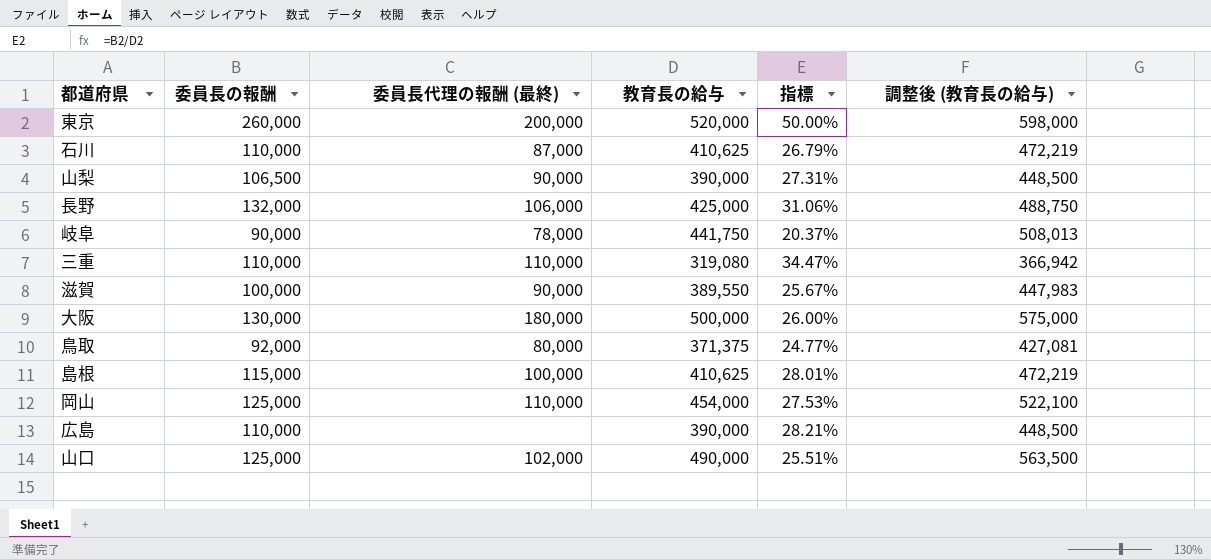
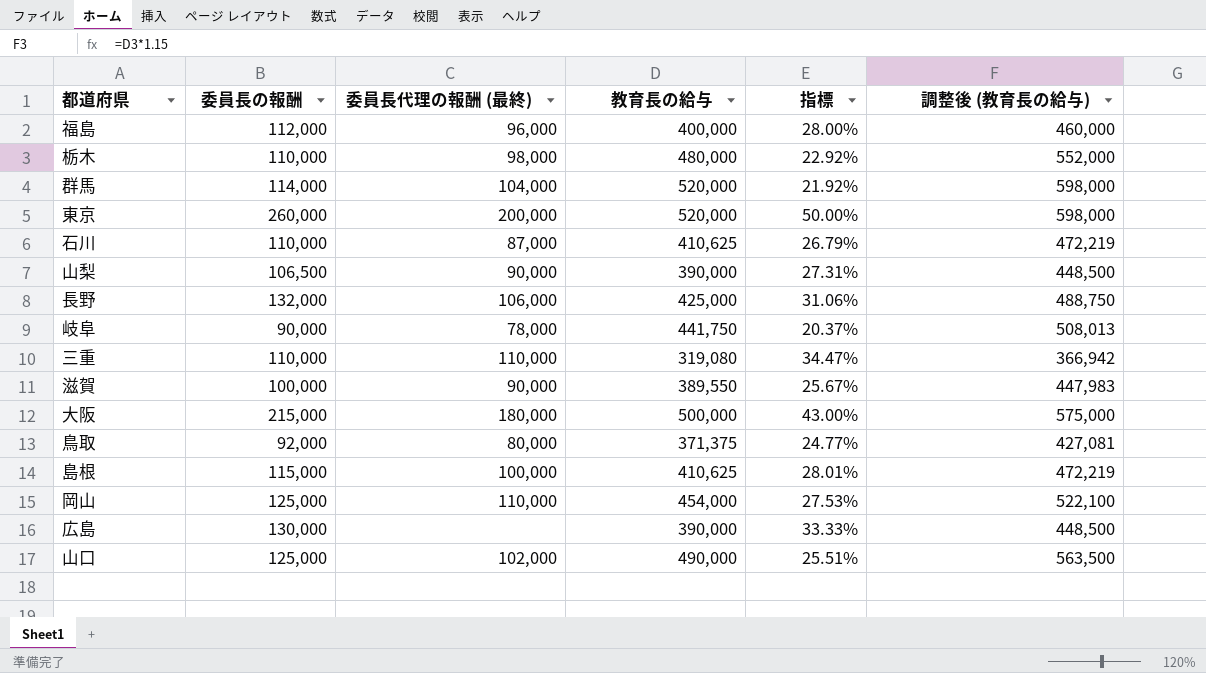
row 福島: none -> 112,000 | 96,000 | 400,000 | 28.00% | 460,000
row 栃木: none -> 110,000 | 98,000 | 480,000 | 22.92% | 552,000
row 群馬: none -> 114,000 | 104,000 | 520,000 | 21.92% | 598,000
大阪 | 委員長の報酬: 130,000 -> 215,000
大阪 | 指標: 26.00% -> 43.00%
広島 | 委員長の報酬: 110,000 -> 130,000
広島 | 指標: 28.21% -> 33.33%

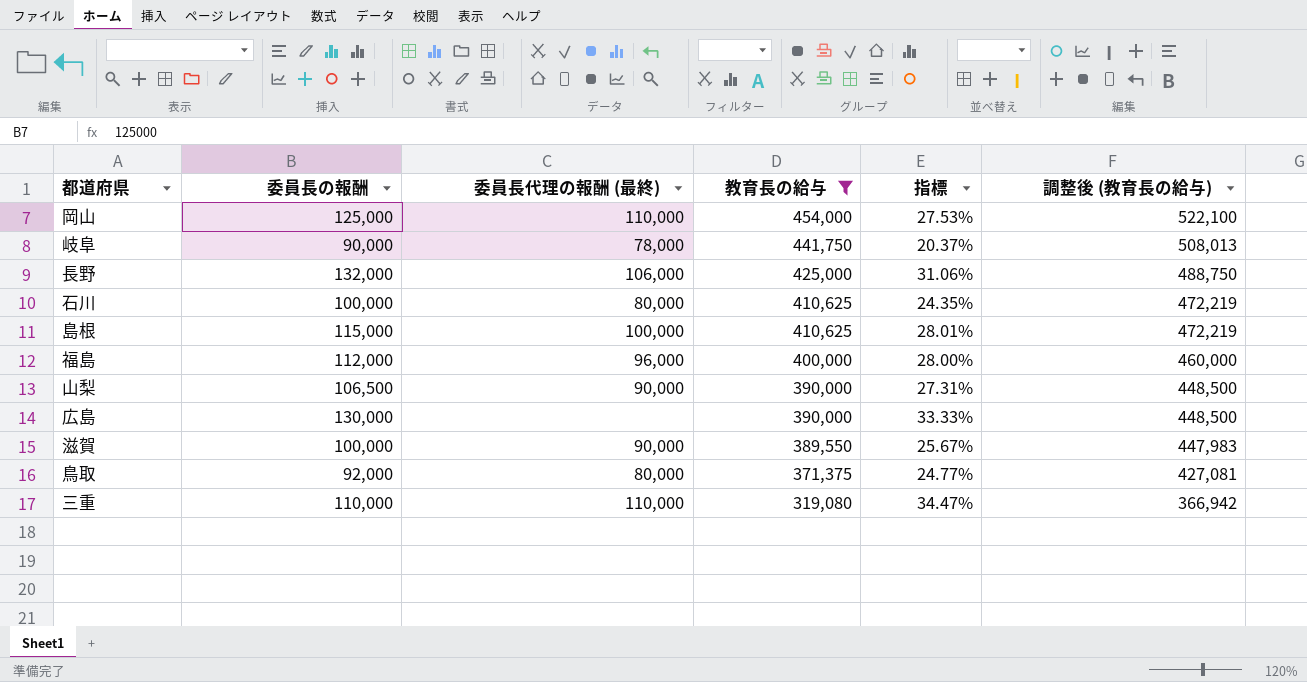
filter: none -> 教育長の給与 <= 454,000
row order: none -> 教育長の給与 descending
石川 | 委員長の報酬: 110,000 -> 100,000
石川 | 委員長代理の報酬 (最終): 87,000 -> 80,000
石川 | 指標: 26.79% -> 24.35%

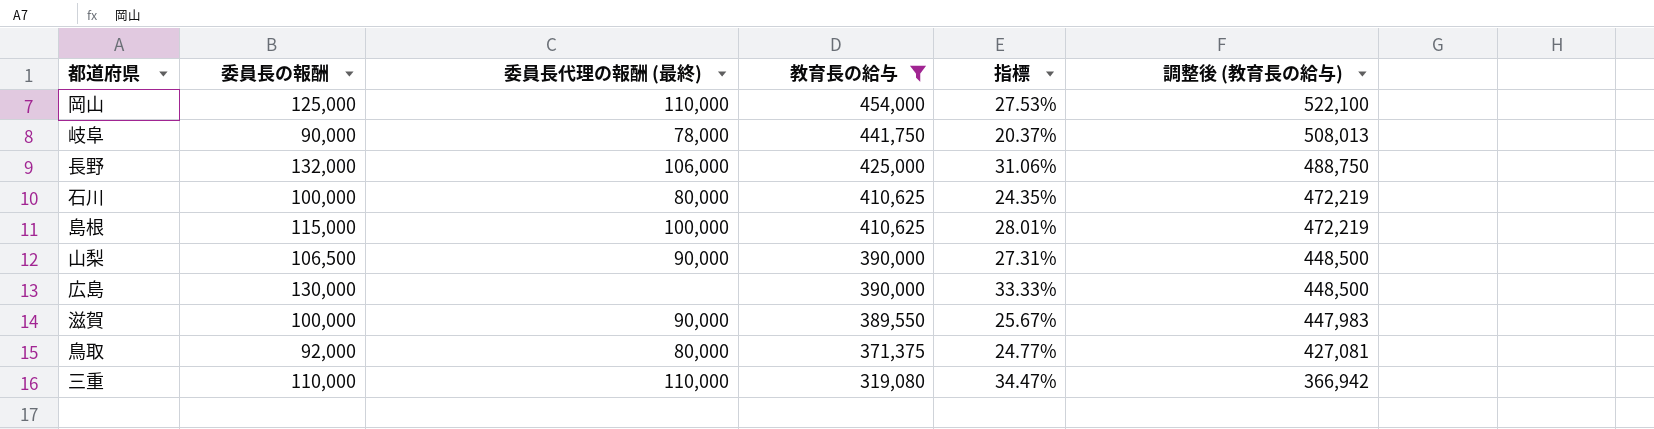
row 福島: 112,000 | 96,000 | 400,000 | 28.00% | 460,000 -> none

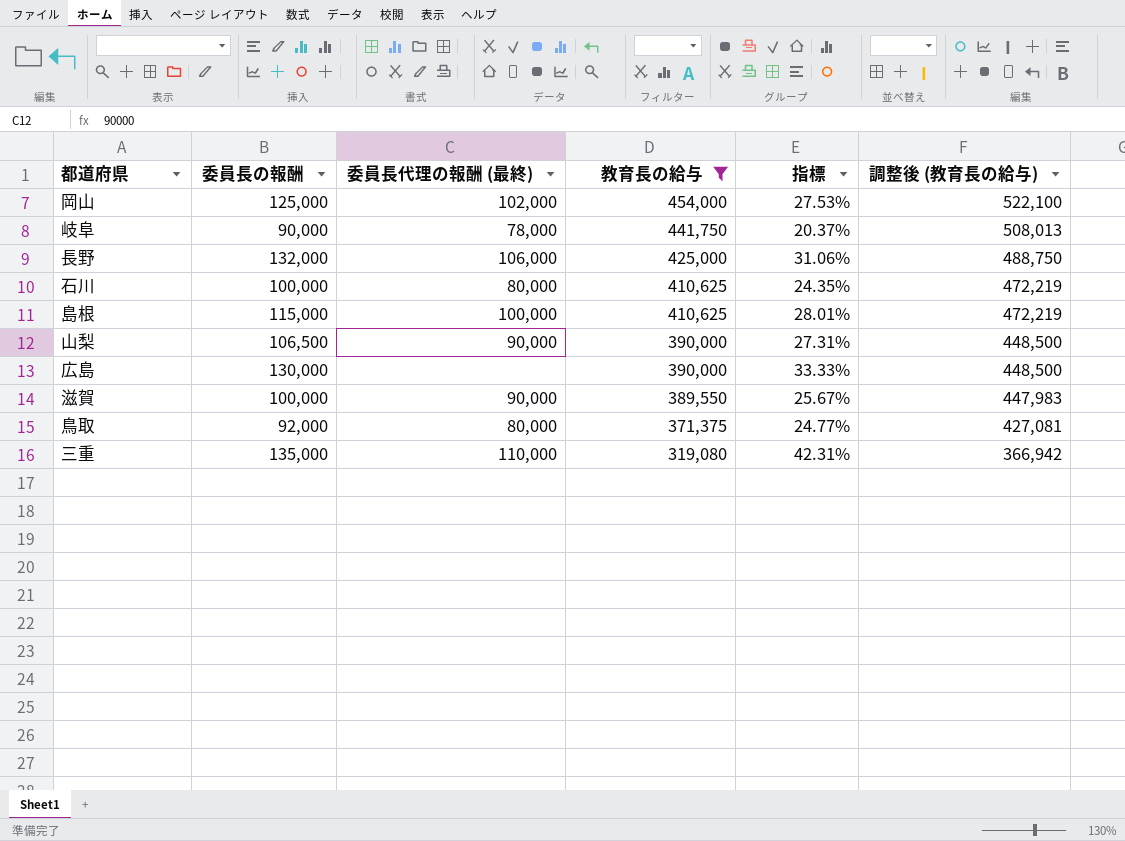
岡山 | 委員長代理の報酬 (最終): 110,000 -> 102,000
三重 | 委員長の報酬: 110,000 -> 135,000
三重 | 指標: 34.47% -> 42.31%

